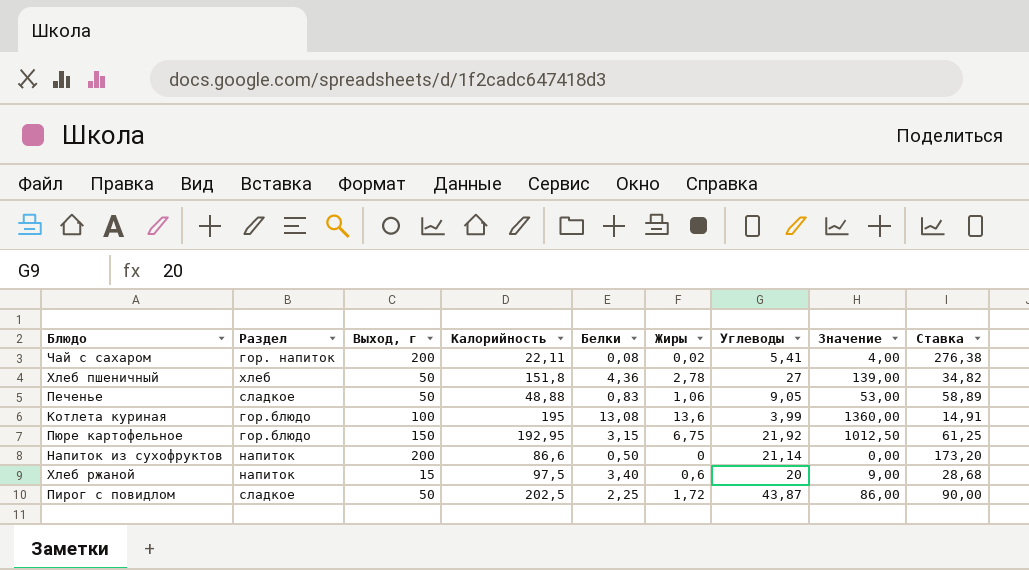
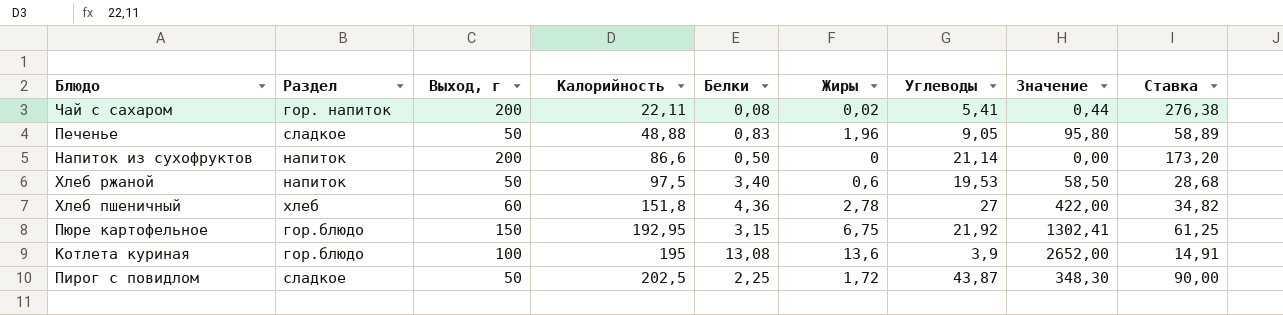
row order: none -> Калорийность ascending
column Значение | formula: [Выход, г] * [Жиры] -> [Калорийность] * [Жиры]
Печенье | Жиры: 1,06 -> 1,96
Хлеб ржаной | Выход, г: 15 -> 50
Хлеб ржаной | Углеводы: 20 -> 19,53
Хлеб пшеничный | Выход, г: 50 -> 60
Котлета куриная | Углеводы: 3,99 -> 3,9

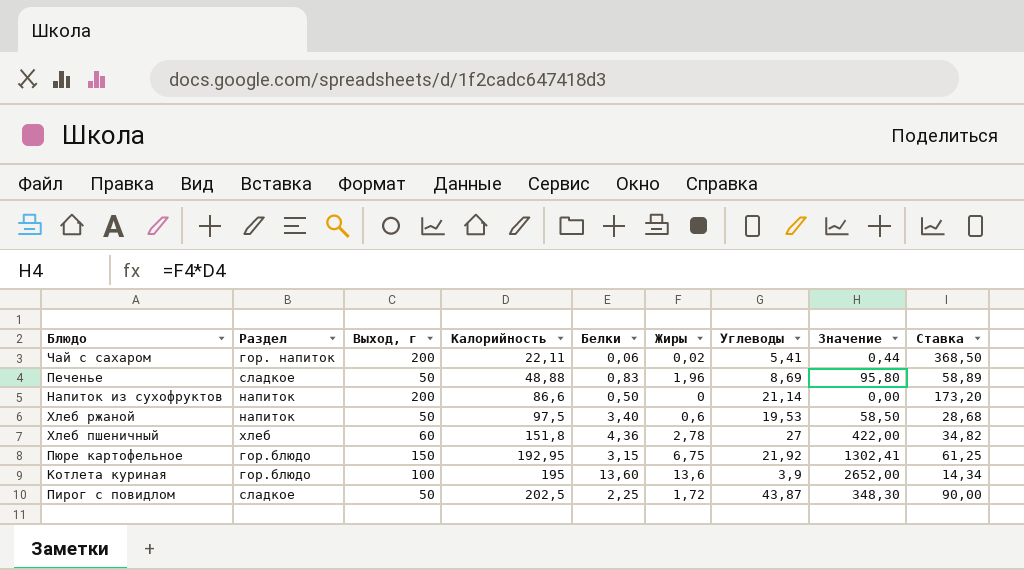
Чай с сахаром | Белки: 0,08 -> 0,06
Чай с сахаром | Ставка: 276,38 -> 368,50
Печенье | Углеводы: 9,05 -> 8,69
Котлета куриная | Белки: 13,08 -> 13,60
Котлета куриная | Ставка: 14,91 -> 14,34

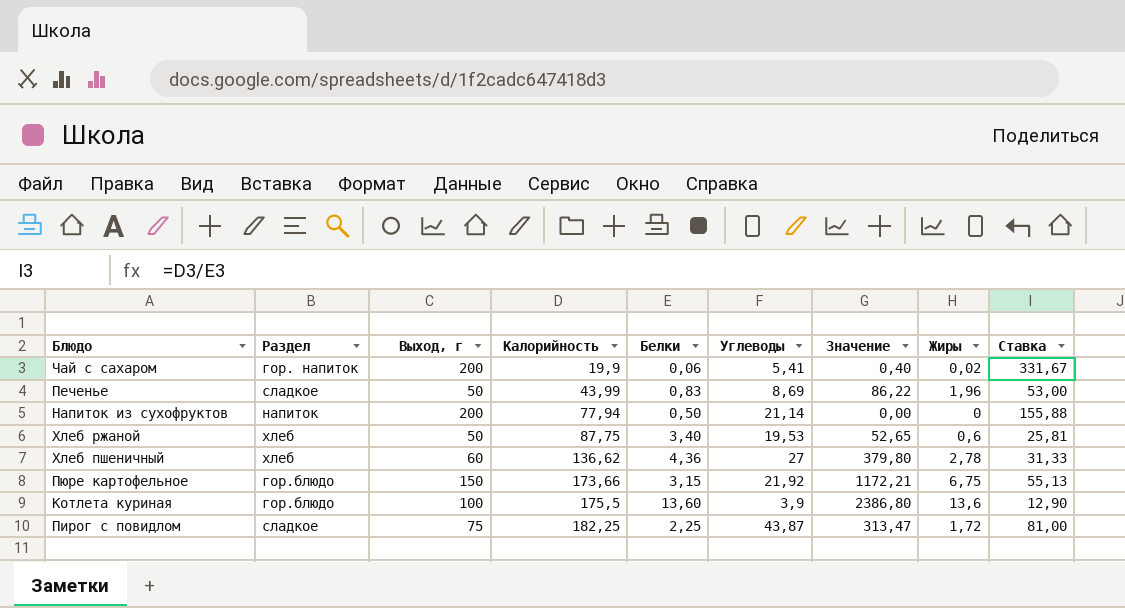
column Жиры | position: 6 -> 8
Чай с сахаром | Калорийность: 22,11 -> 19,9
Чай с сахаром | Значение: 0,44 -> 0,40
Чай с сахаром | Ставка: 368,50 -> 331,67
Печенье | Калорийность: 48,88 -> 43,99
Печенье | Значение: 95,80 -> 86,22
Печенье | Ставка: 58,89 -> 53,00
Напиток из сухофруктов | Калорийность: 86,6 -> 77,94
Напиток из сухофруктов | Ставка: 173,20 -> 155,88
Хлеб ржаной | Раздел: напиток -> хлеб
Хлеб ржаной | Калорийность: 97,5 -> 87,75
Хлеб ржаной | Значение: 58,50 -> 52,65
Хлеб ржаной | Ставка: 28,68 -> 25,81
Хлеб пшеничный | Калорийность: 151,8 -> 136,62
Хлеб пшеничный | Значение: 422,00 -> 379,80
Хлеб пшеничный | Ставка: 34,82 -> 31,33
Пюре картофельное | Калорийность: 192,95 -> 173,66
Пюре картофельное | Значение: 1302,41 -> 1172,21
Пюре картофельное | Ставка: 61,25 -> 55,13
Котлета куриная | Калорийность: 195 -> 175,5
Котлета куриная | Значение: 2652,00 -> 2386,80
Котлета куриная | Ставка: 14,34 -> 12,90
Пирог с повидлом | Выход, г: 50 -> 75
Пирог с повидлом | Калорийность: 202,5 -> 182,25
Пирог с повидлом | Значение: 348,30 -> 313,47
Пирог с повидлом | Ставка: 90,00 -> 81,00

